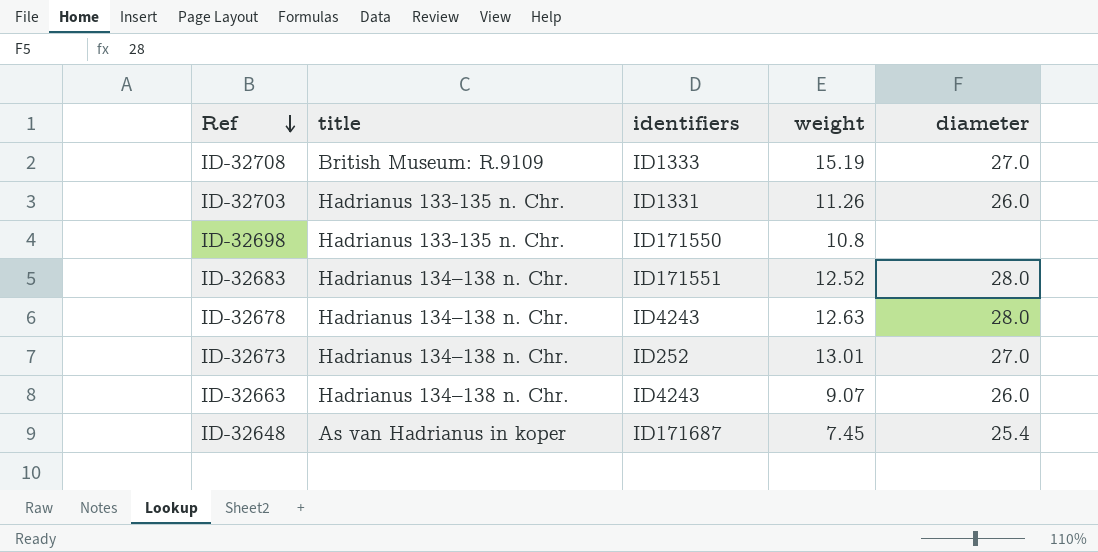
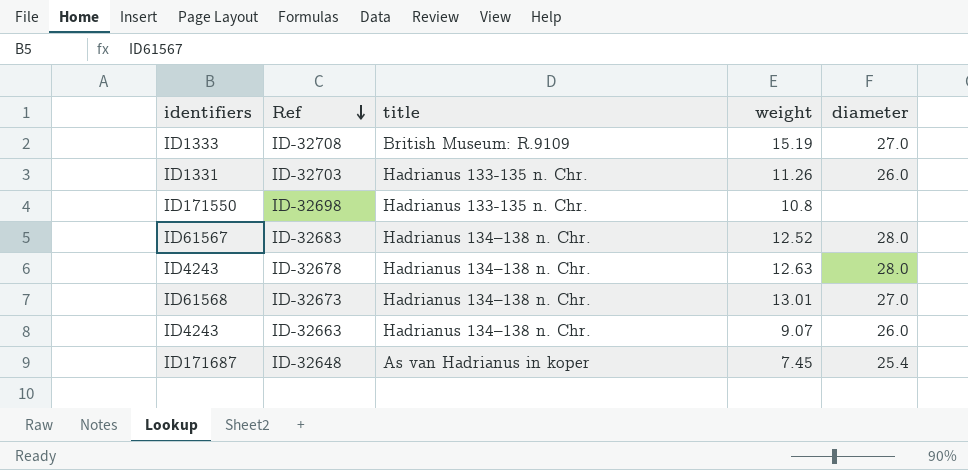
column identifiers | position: 3 -> 1
ID-32683 | identifiers: ID171551 -> ID61567
ID-32673 | identifiers: ID252 -> ID61568

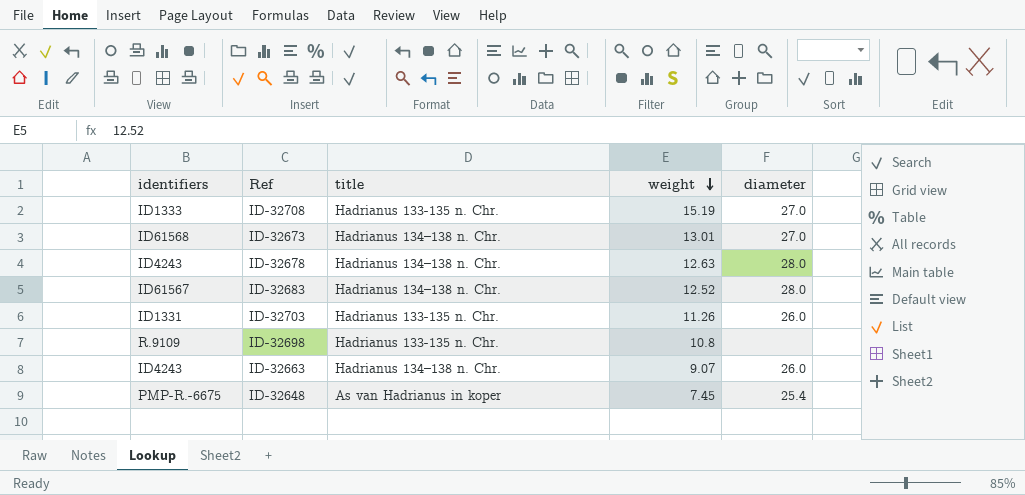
row order: Ref descending -> weight descending
ID-32708 | title: British Museum: R.9109 -> Hadrianus 133-135 n. Chr.
ID-32698 | identifiers: ID171550 -> R.9109
ID-32648 | identifiers: ID171687 -> PMP-R.-6675

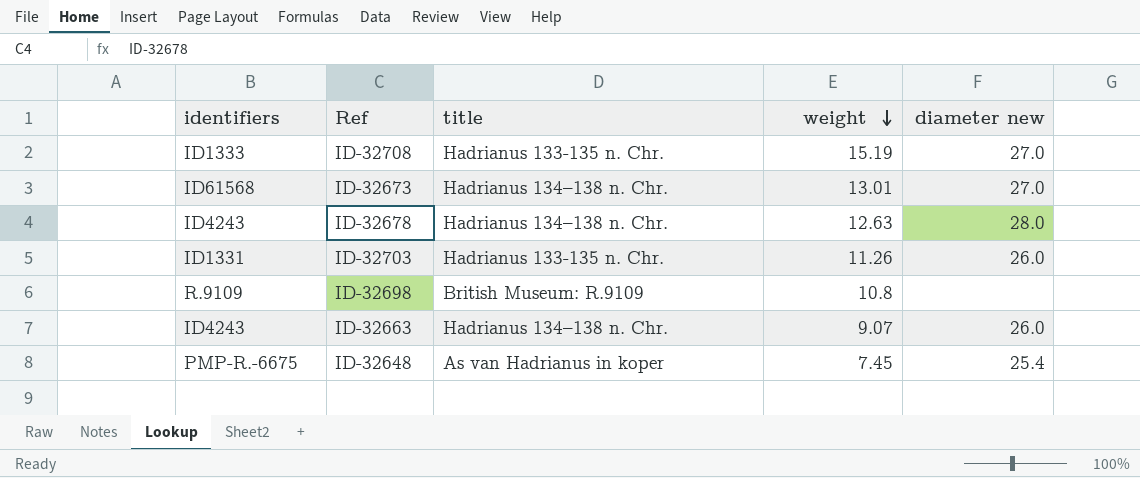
column name: diameter -> diameter new
row ID-32683: ID61567 | Hadrianus 134–138 n. Chr. | 12.52 | 28.0 -> none
ID-32698 | title: Hadrianus 133-135 n. Chr. -> British Museum: R.9109

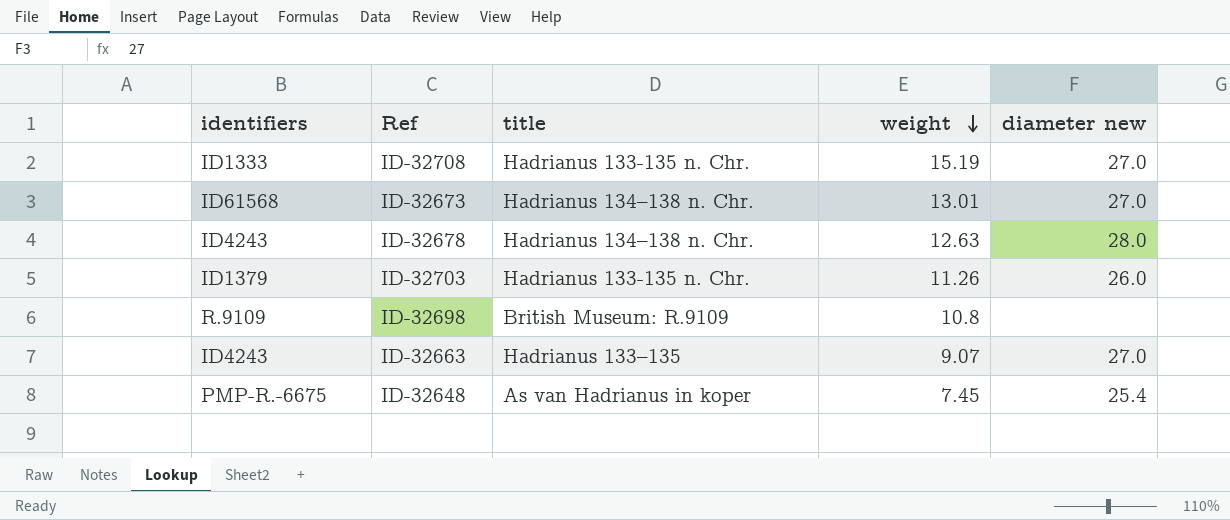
ID-32703 | identifiers: ID1331 -> ID1379
ID-32663 | title: Hadrianus 134–138 n. Chr. -> Hadrianus 133–135
ID-32663 | diameter new: 26.0 -> 27.0

